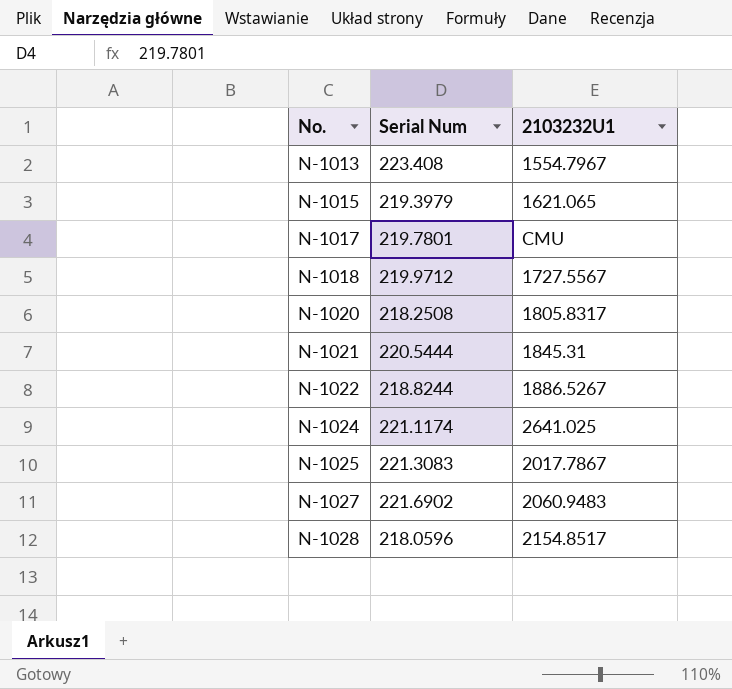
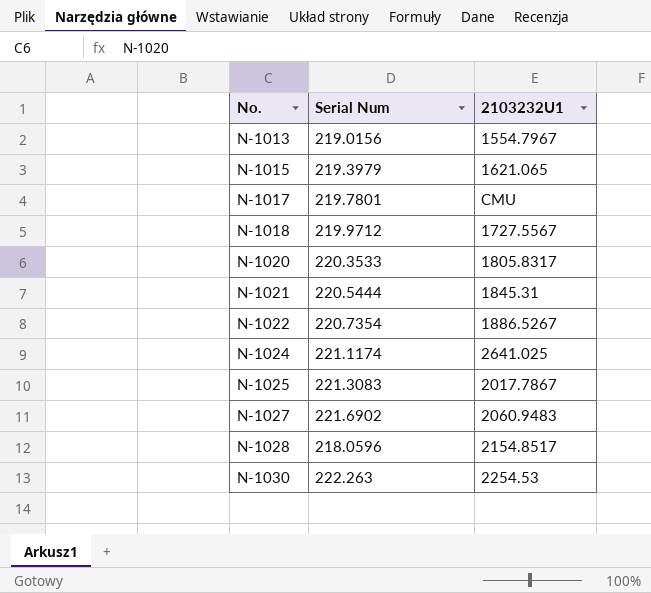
N-1013 | Serial Num: 223.408 -> 219.0156
N-1020 | Serial Num: 218.2508 -> 220.3533
N-1022 | Serial Num: 218.8244 -> 220.7354
row N-1030: none -> 222.263 | 2254.53

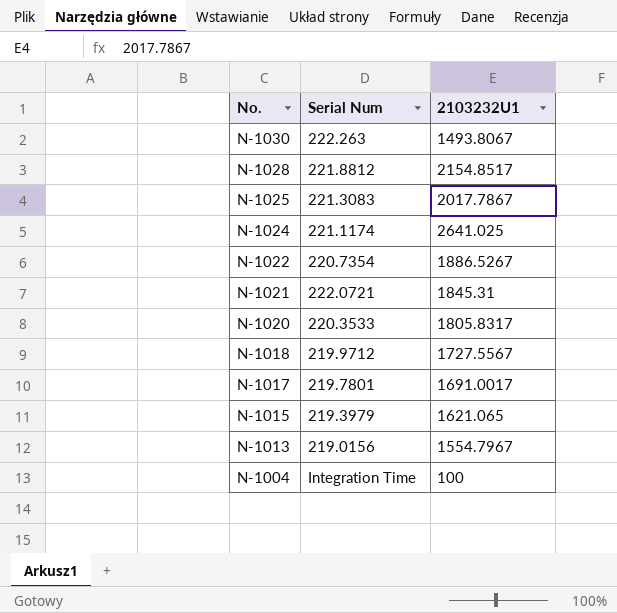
row order: No. ascending -> No. descending
row N-1027: 221.6902 | 2060.9483 -> none
N-1030 | 2103232U1: 2254.53 -> 1493.8067
N-1028 | Serial Num: 218.0596 -> 221.8812
N-1021 | Serial Num: 220.5444 -> 222.0721
N-1017 | 2103232U1: CMU -> 1691.0017
row N-1004: none -> Integration Time | 100

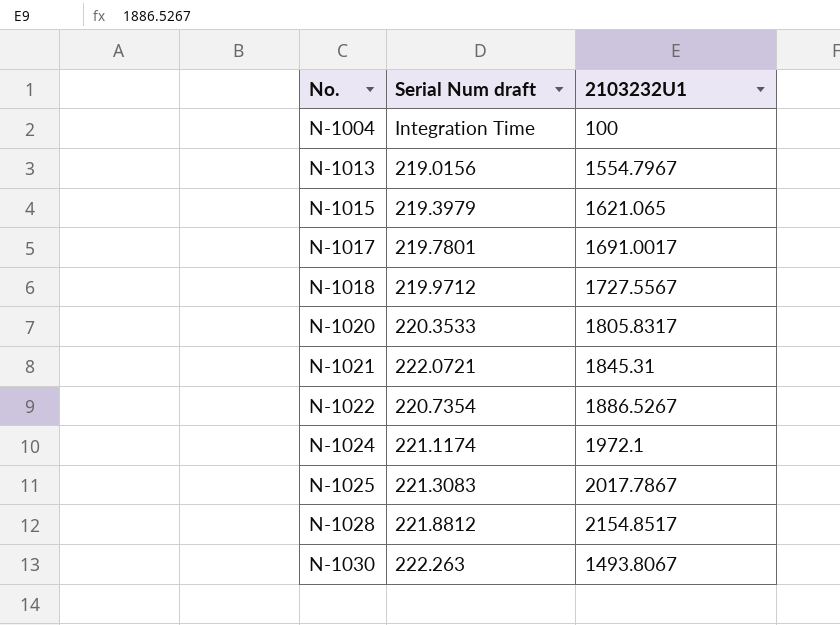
row order: No. descending -> No. ascending
column name: Serial Num -> Serial Num draft
N-1024 | 2103232U1: 2641.025 -> 1972.1

